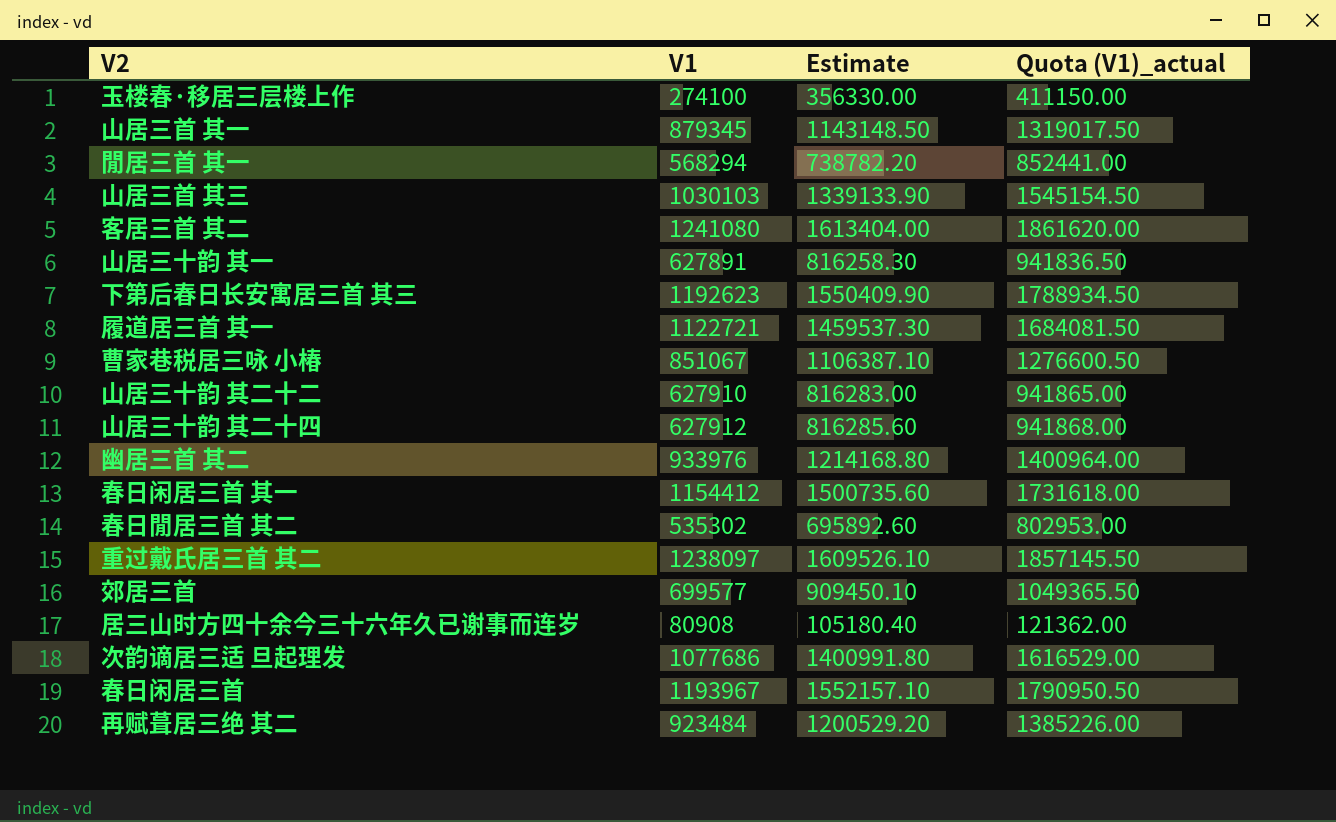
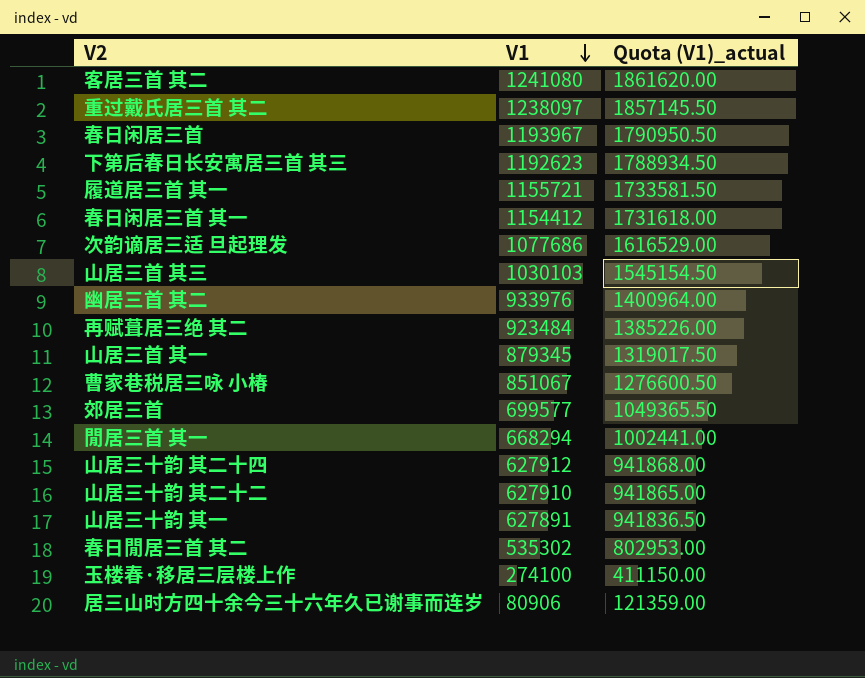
row order: none -> V1 descending
column Estimate | formula: [V1] * 1.3 -> none
履道居三首 其一 | V1: 1122721 -> 1155721
履道居三首 其一 | Quota (V1)_actual: 1684081.50 -> 1733581.50
閒居三首 其一 | V1: 568294 -> 668294
閒居三首 其一 | Quota (V1)_actual: 852441.00 -> 1002441.00
居三山时方四十余今三十六年久已谢事而连岁 | V1: 80908 -> 80906
居三山时方四十余今三十六年久已谢事而连岁 | Quota (V1)_actual: 121362.00 -> 121359.00

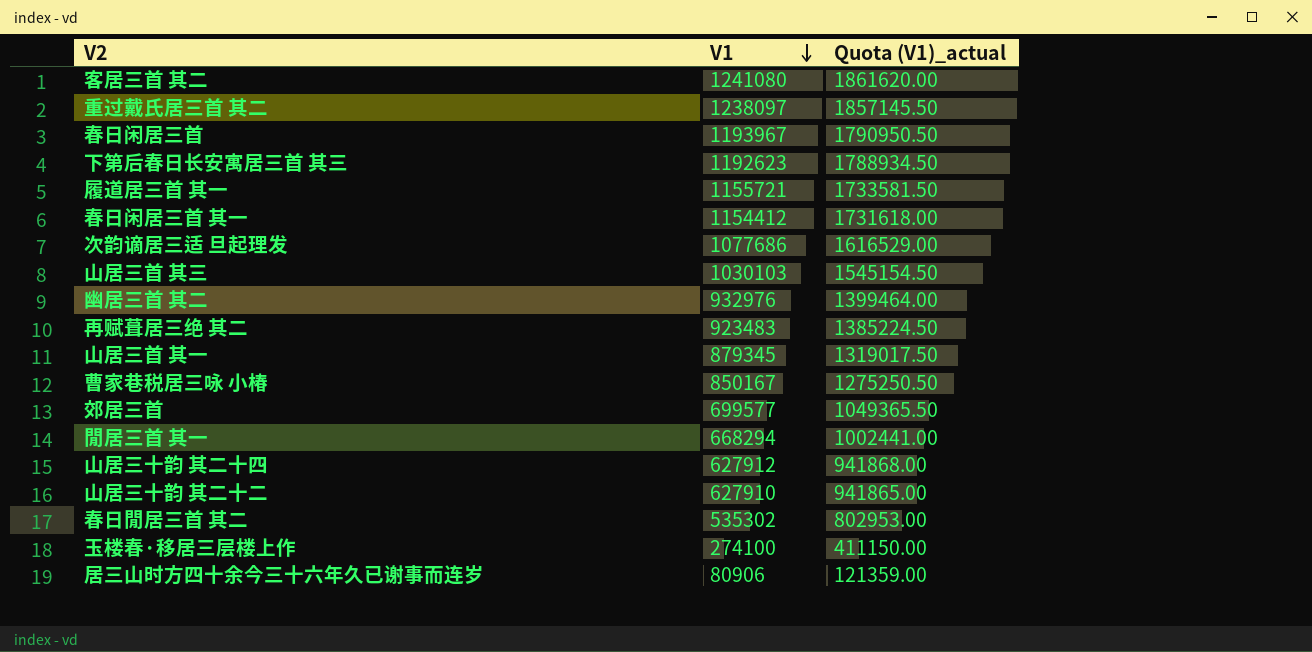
row 山居三十韵 其一: 627891 | 941836.50 -> none
幽居三首 其二 | V1: 933976 -> 932976
幽居三首 其二 | Quota (V1)_actual: 1400964.00 -> 1399464.00
再赋葺居三绝 其二 | V1: 923484 -> 923483
再赋葺居三绝 其二 | Quota (V1)_actual: 1385226.00 -> 1385224.50
曹家巷税居三咏 小椿 | V1: 851067 -> 850167
曹家巷税居三咏 小椿 | Quota (V1)_actual: 1276600.50 -> 1275250.50

